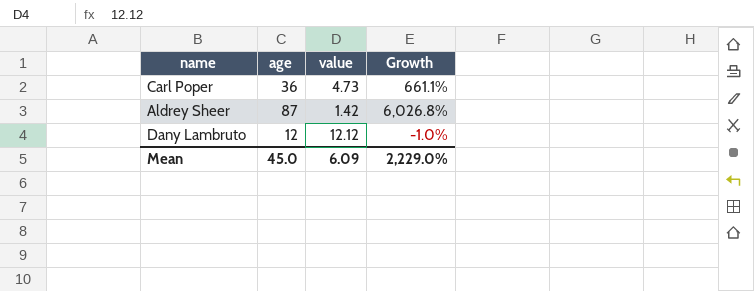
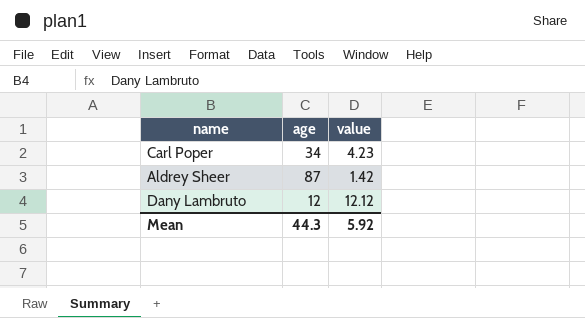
column Growth | formula: ([age] - [value]) / [value] -> none
Carl Poper | age: 36 -> 34
Carl Poper | value: 4.73 -> 4.23
Mean | age: 45.0 -> 44.3
Mean | value: 6.09 -> 5.92

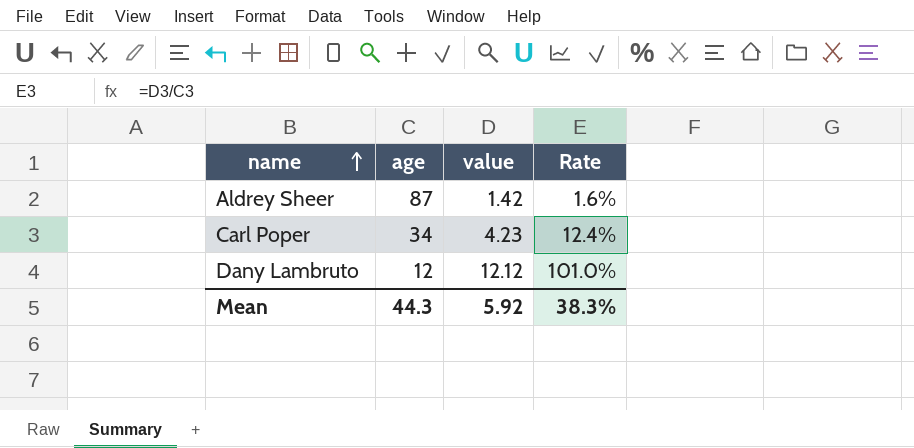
row order: none -> name ascending
column Rate | formula: none -> [value] / [age]

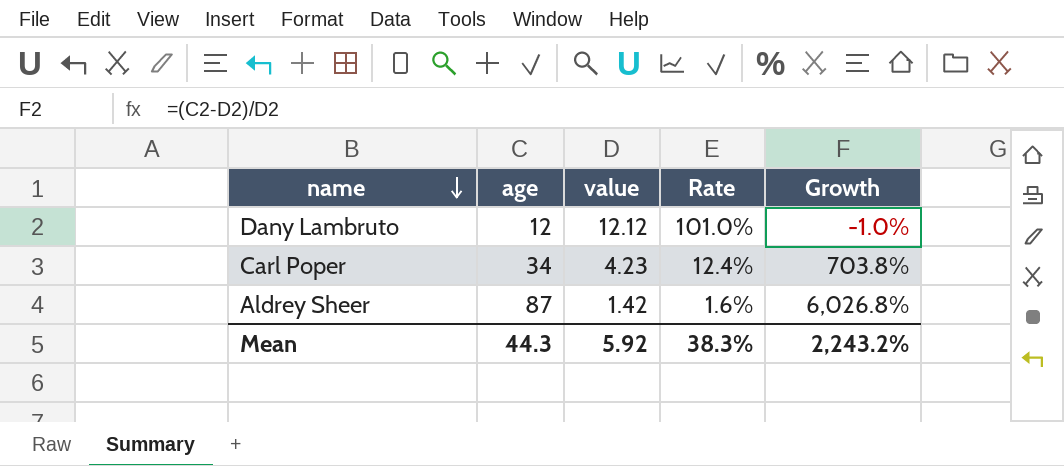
row order: name ascending -> name descending
column Growth | formula: none -> ([age] - [value]) / [value]

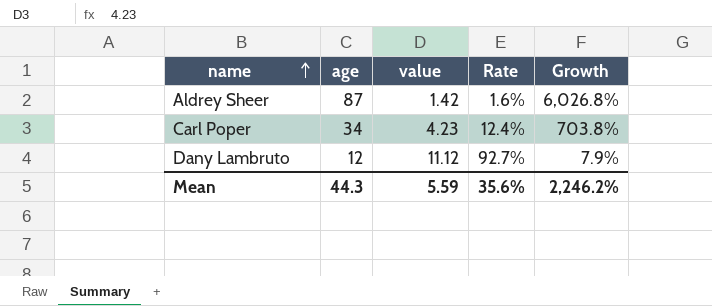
row order: name descending -> name ascending
Dany Lambruto | value: 12.12 -> 11.12
Dany Lambruto | Rate: 101.0% -> 92.7%
Dany Lambruto | Growth: -1.0% -> 7.9%
Mean | value: 5.92 -> 5.59
Mean | Rate: 38.3% -> 35.6%
Mean | Growth: 2,243.2% -> 2,246.2%

